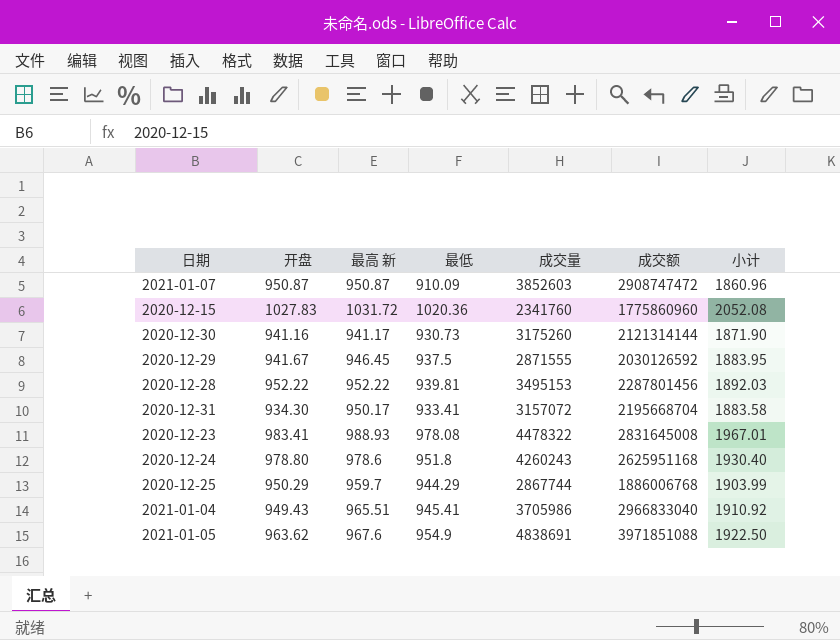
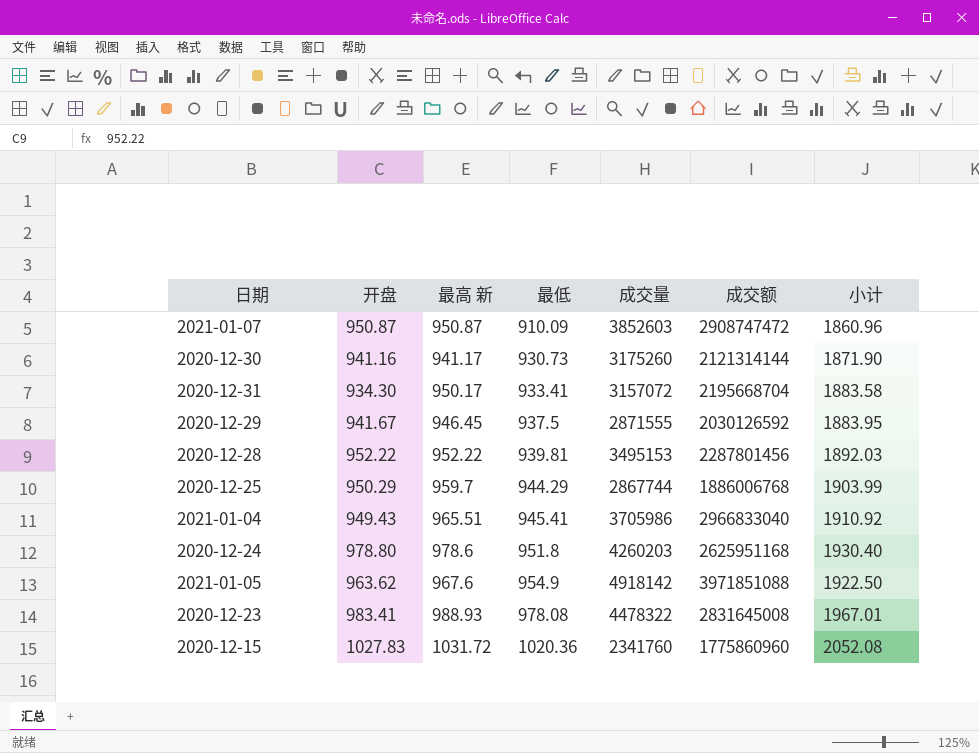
row order: none -> 最低 ascending
2020-12-24 | 成交量: 4260243 -> 4260203
2021-01-05 | 成交量: 4838691 -> 4918142

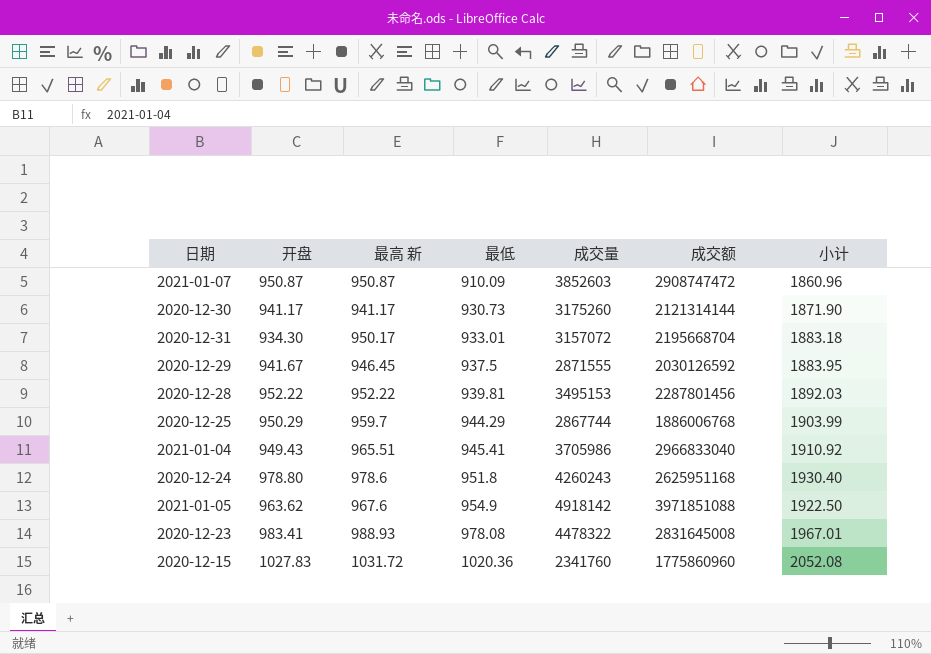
2020-12-30 | 开盘: 941.16 -> 941.17
2020-12-31 | 最低: 933.41 -> 933.01
2020-12-31 | 小计: 1883.58 -> 1883.18
2020-12-24 | 成交量: 4260203 -> 4260243

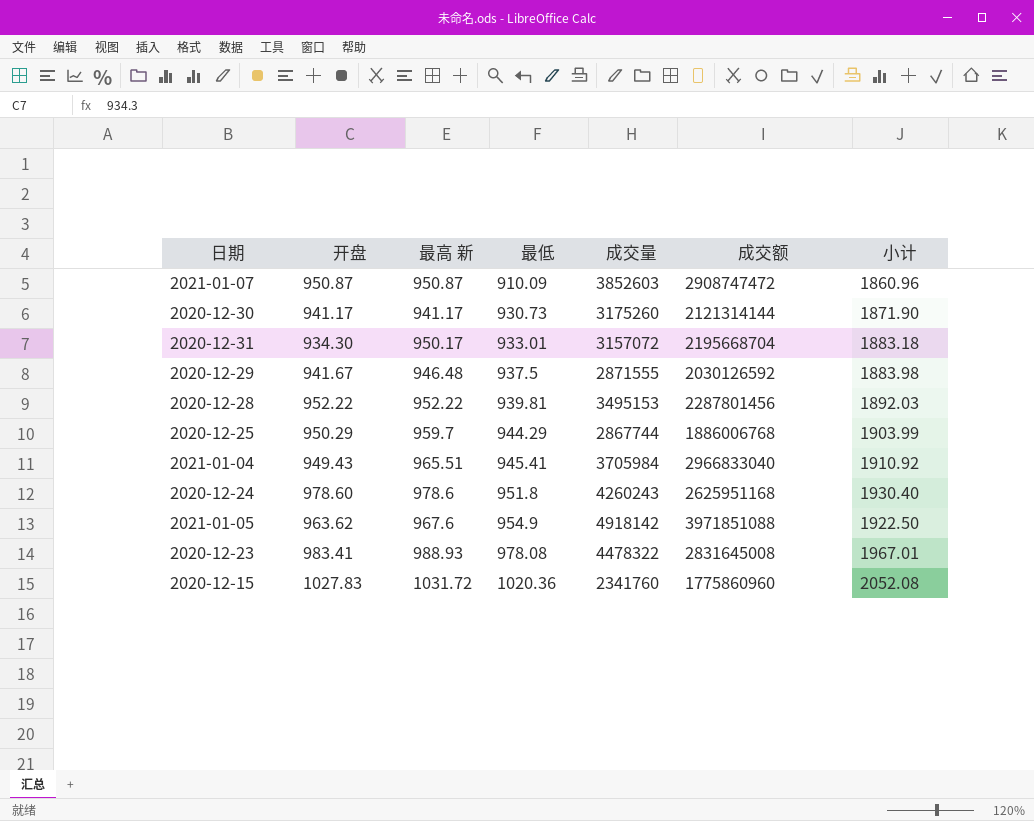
2020-12-29 | 最高 新: 946.45 -> 946.48
2020-12-29 | 小计: 1883.95 -> 1883.98
2021-01-04 | 成交量: 3705986 -> 3705984
2020-12-24 | 开盘: 978.80 -> 978.60

